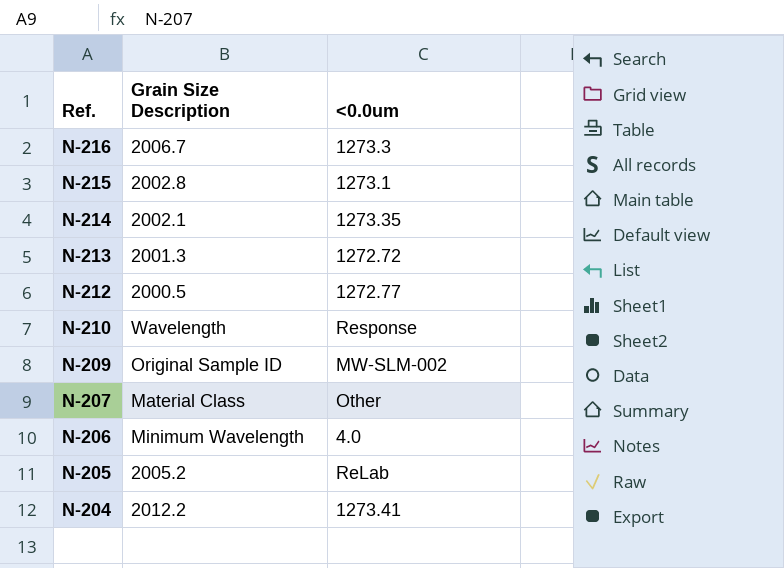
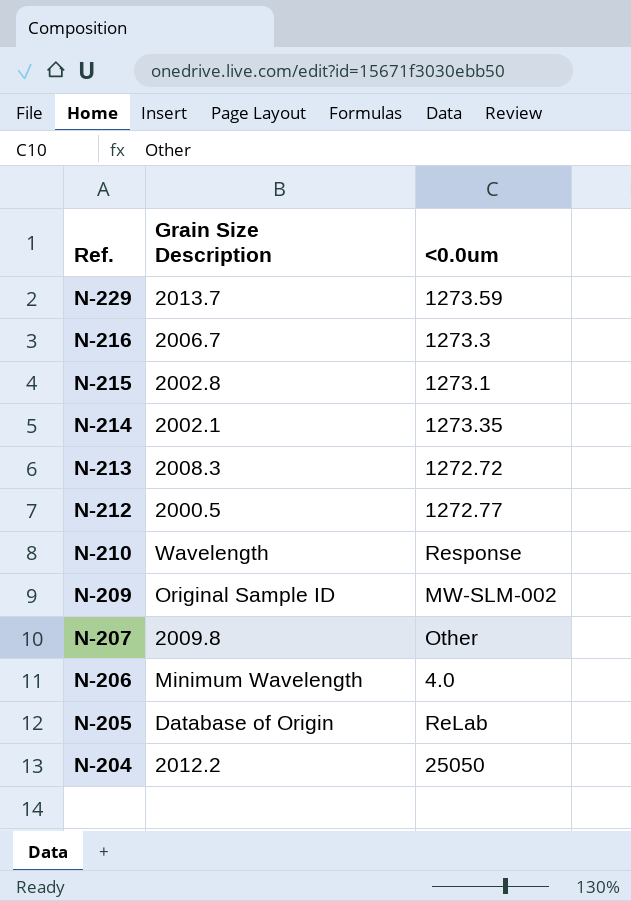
row N-229: none -> 2013.7 | 1273.59
N-213 | Grain Size Description: 2001.3 -> 2008.3
N-207 | Grain Size Description: Material Class -> 2009.8
N-205 | Grain Size Description: 2005.2 -> Database of Origin
N-204 | <0.0um: 1273.41 -> 25050

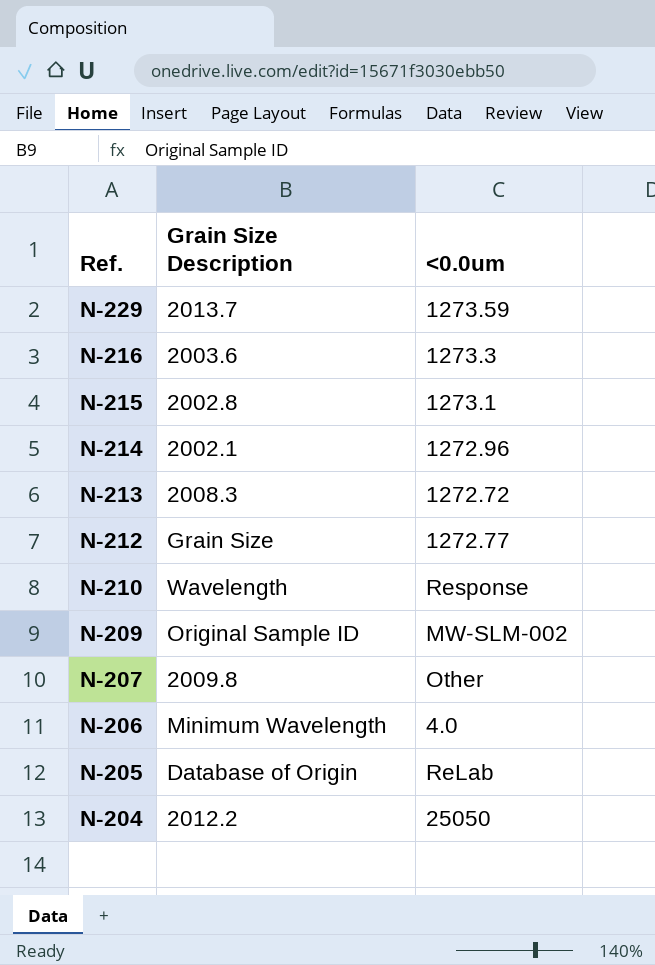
N-216 | Grain Size Description: 2006.7 -> 2003.6
N-214 | <0.0um: 1273.35 -> 1272.96
N-212 | Grain Size Description: 2000.5 -> Grain Size

